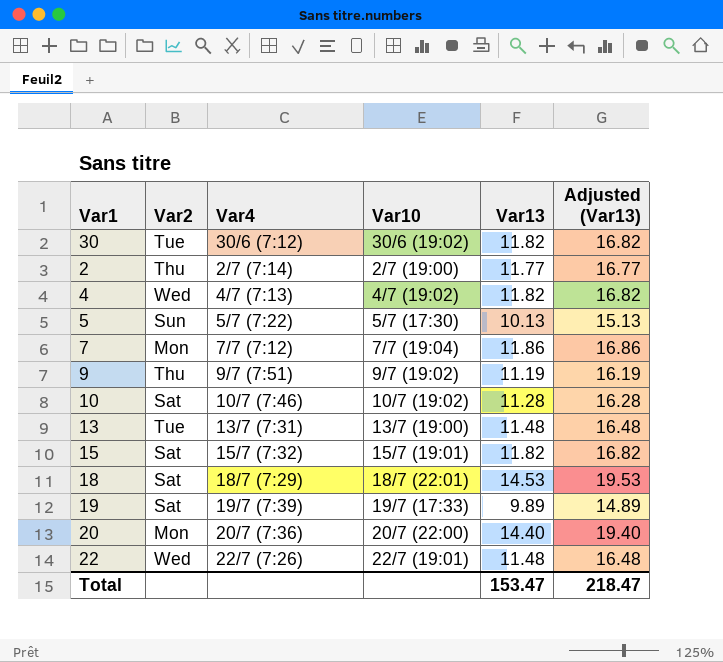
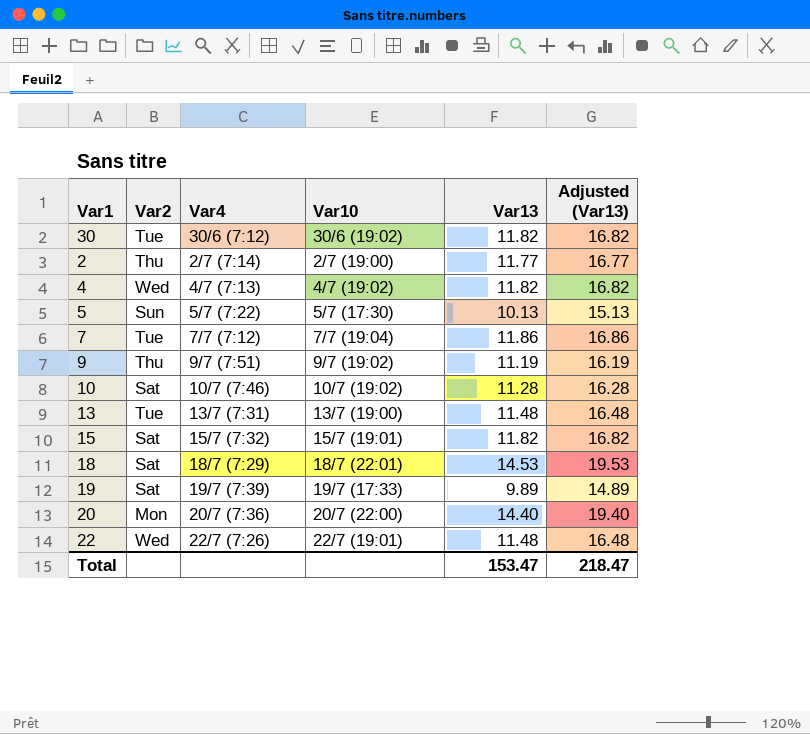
7 | Var2: Mon -> Tue

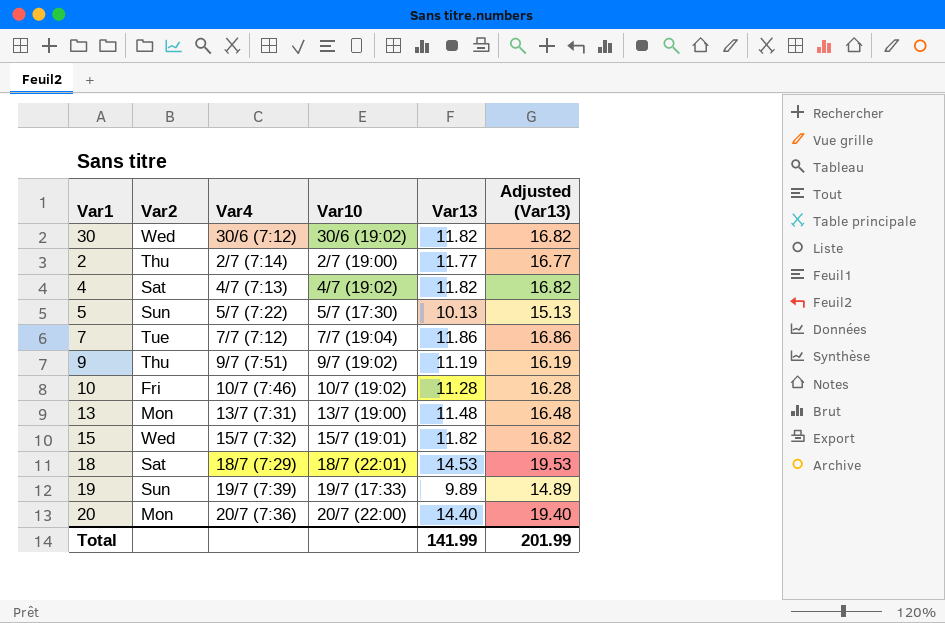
row 22: Wed | 22/7 (7:26) | 22/7 (19:01) | 11.48 | 16.48 -> none
30 | Var2: Tue -> Wed
4 | Var2: Wed -> Sat
10 | Var2: Sat -> Fri
13 | Var2: Tue -> Mon
15 | Var2: Sat -> Wed
19 | Var2: Sat -> Sun
Total | Var13: 153.47 -> 141.99
Total | Adjusted (Var13): 218.47 -> 201.99

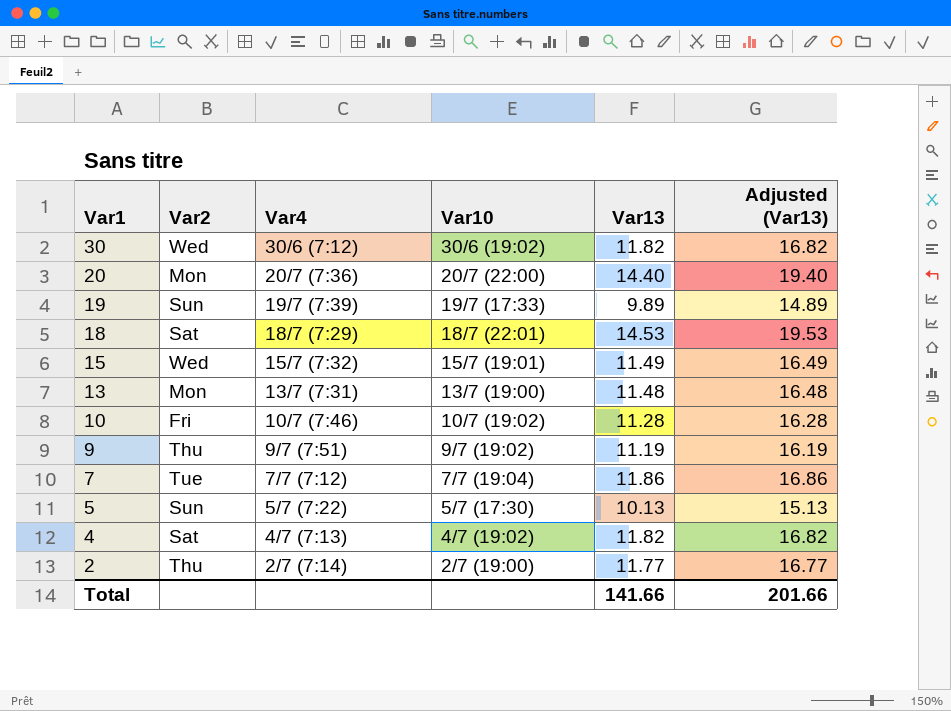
row order: none -> Var1 descending
15 | Var13: 11.82 -> 11.49
15 | Adjusted (Var13): 16.82 -> 16.49
Total | Var13: 141.99 -> 141.66
Total | Adjusted (Var13): 201.99 -> 201.66

